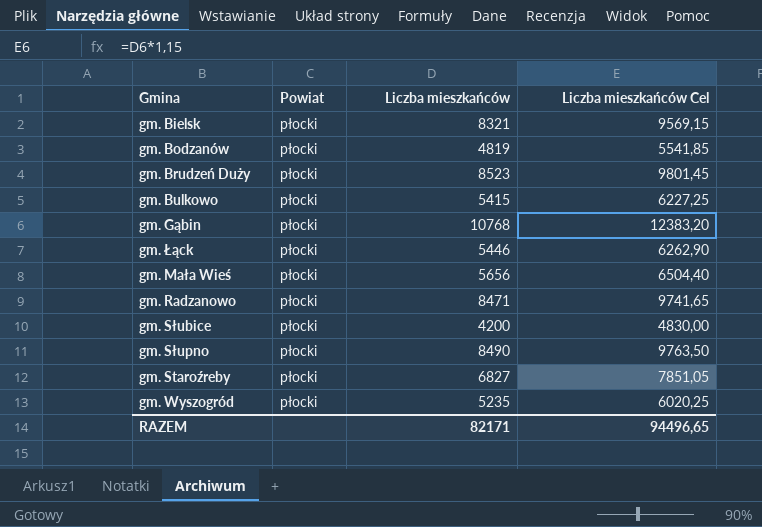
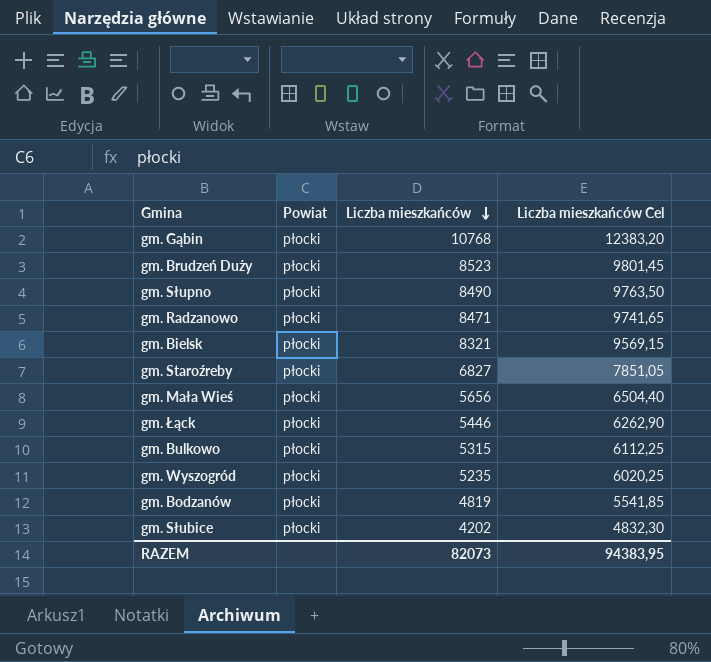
row order: none -> Liczba mieszkańców descending
gm. Bulkowo | Liczba mieszkańców: 5415 -> 5315
gm. Bulkowo | Liczba mieszkańców Cel: 6227,25 -> 6112,25
gm. Słubice | Liczba mieszkańców: 4200 -> 4202
gm. Słubice | Liczba mieszkańców Cel: 4830,00 -> 4832,30
RAZEM | Liczba mieszkańców: 82171 -> 82073
RAZEM | Liczba mieszkańców Cel: 94496,65 -> 94383,95

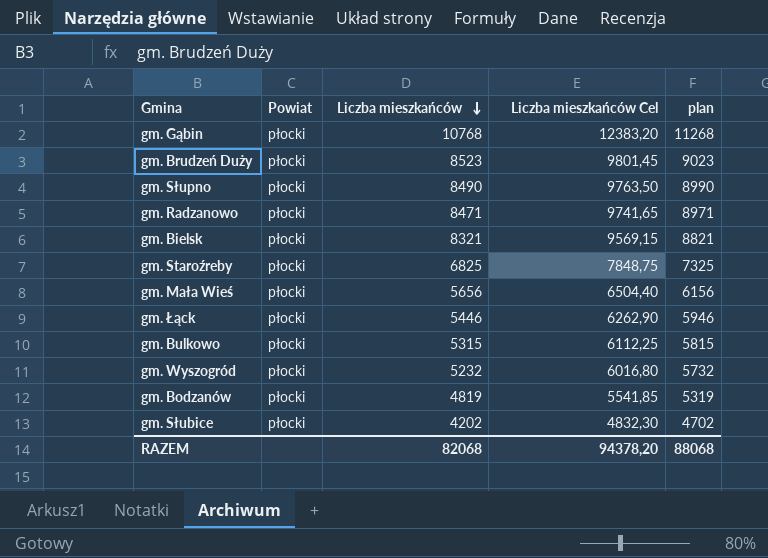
column plan | formula: none -> [Liczba mieszkańców] + 500
gm. Staroźreby | Liczba mieszkańców: 6827 -> 6825
gm. Staroźreby | Liczba mieszkańców Cel: 7851,05 -> 7848,75
gm. Wyszogród | Liczba mieszkańców: 5235 -> 5232
gm. Wyszogród | Liczba mieszkańców Cel: 6020,25 -> 6016,80
RAZEM | Liczba mieszkańców: 82073 -> 82068
RAZEM | Liczba mieszkańców Cel: 94383,95 -> 94378,20

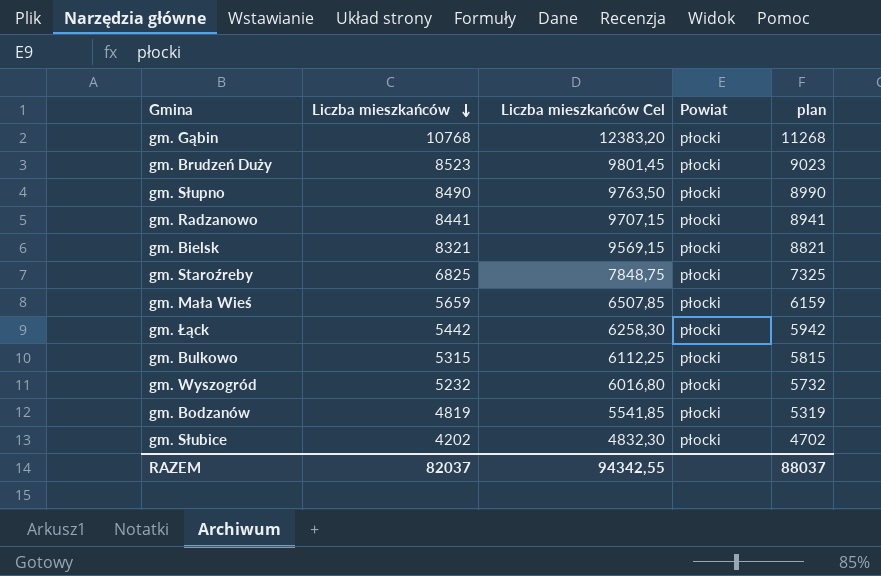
column Powiat | position: 2 -> 4
gm. Radzanowo | Liczba mieszkańców: 8471 -> 8441
gm. Radzanowo | Liczba mieszkańców Cel: 9741,65 -> 9707,15
gm. Radzanowo | plan: 8971 -> 8941
gm. Mała Wieś | Liczba mieszkańców: 5656 -> 5659
gm. Mała Wieś | Liczba mieszkańców Cel: 6504,40 -> 6507,85
gm. Mała Wieś | plan: 6156 -> 6159
gm. Łąck | Liczba mieszkańców: 5446 -> 5442
gm. Łąck | Liczba mieszkańców Cel: 6262,90 -> 6258,30
gm. Łąck | plan: 5946 -> 5942
RAZEM | Liczba mieszkańców: 82068 -> 82037
RAZEM | Liczba mieszkańców Cel: 94378,20 -> 94342,55
RAZEM | plan: 88068 -> 88037

